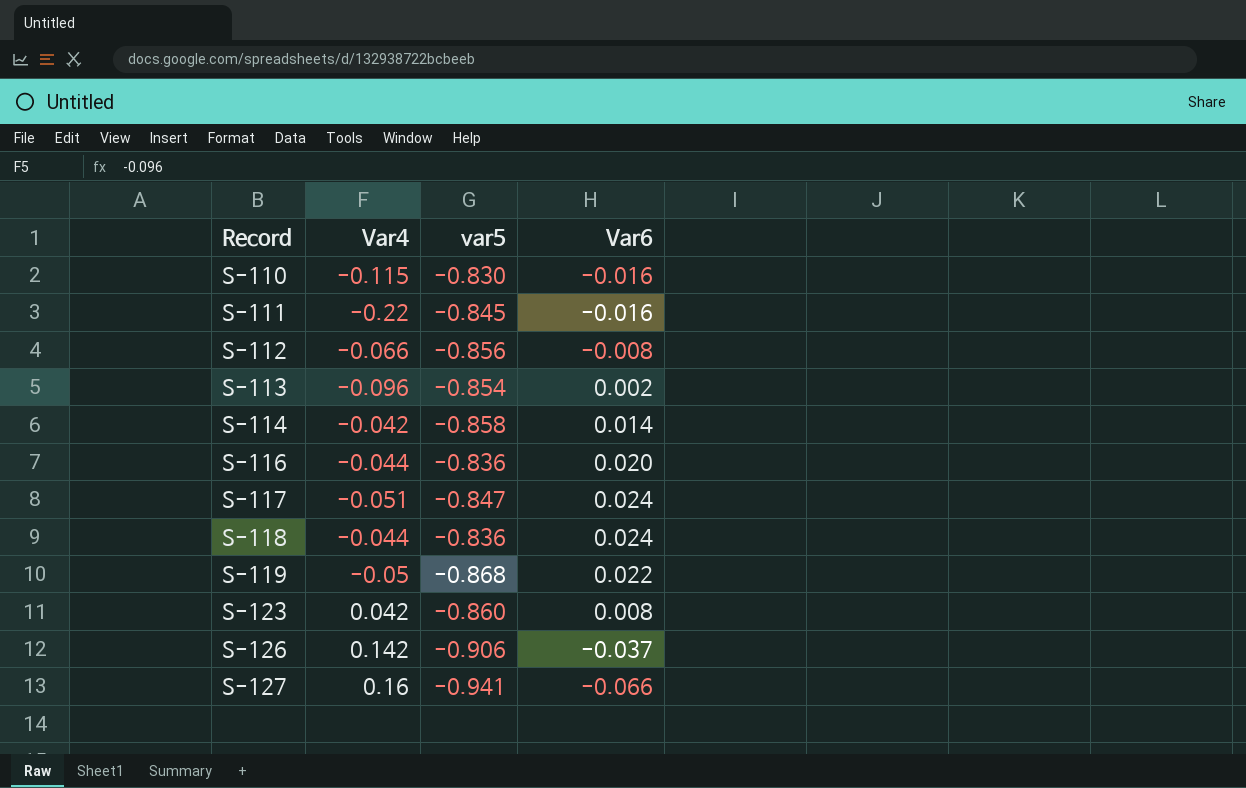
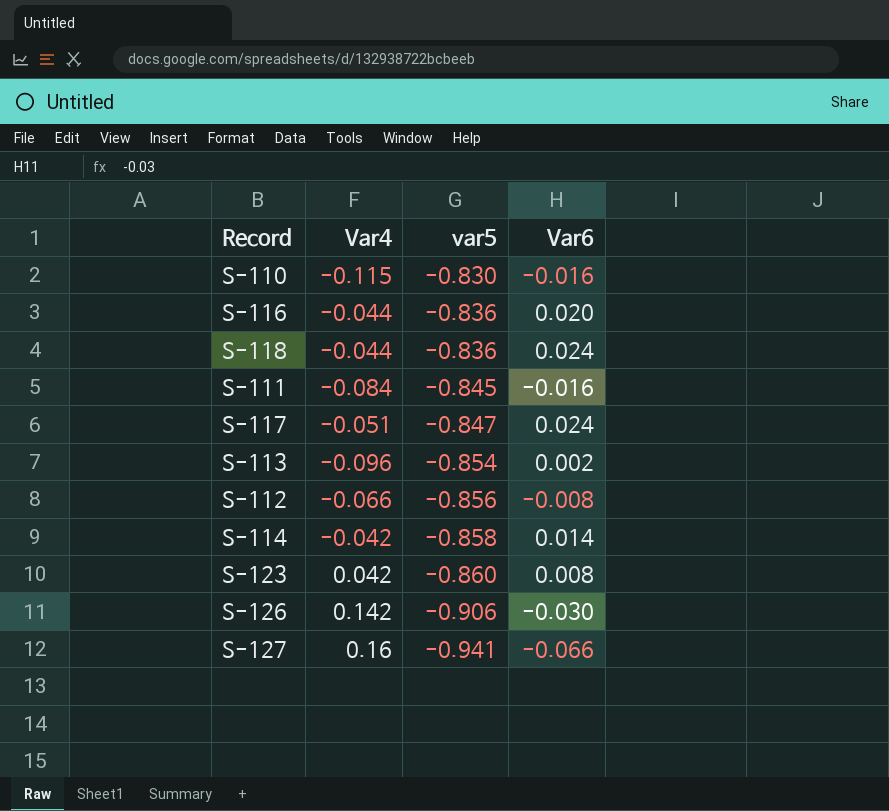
row order: Record ascending -> var5 descending
row S-119: -0.05 | -0.868 | 0.022 -> none
S-111 | Var4: -0.22 -> -0.084
S-126 | Var6: -0.037 -> -0.030

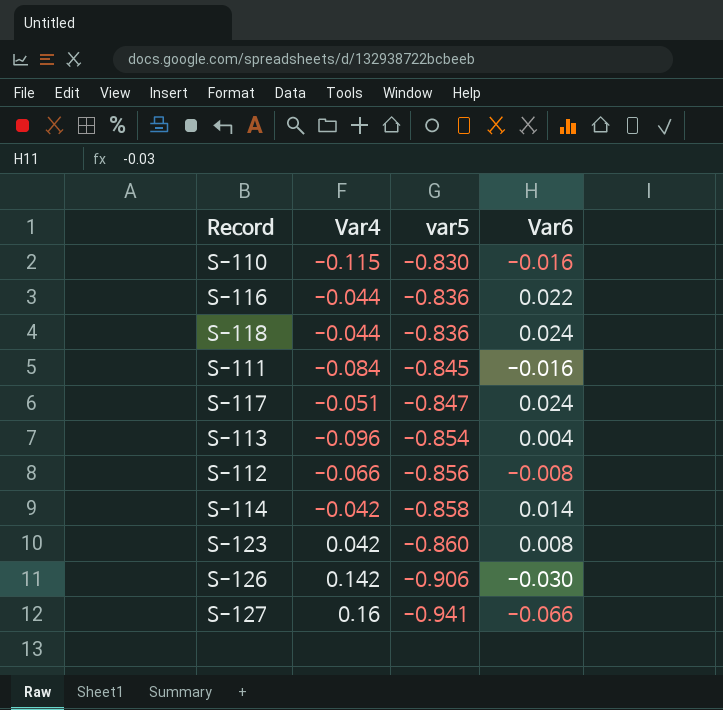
S-116 | Var6: 0.020 -> 0.022
S-113 | Var6: 0.002 -> 0.004

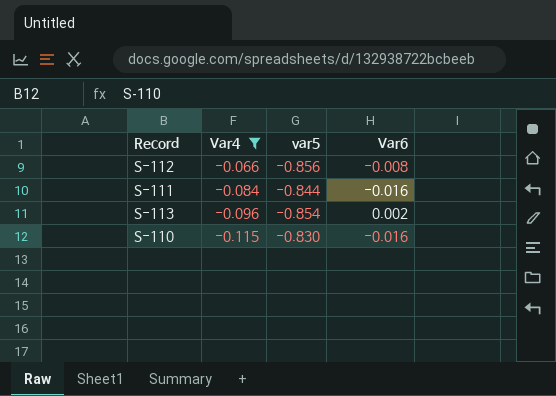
filter: none -> Var4 <= -0.066
row order: var5 descending -> Var4 descending
S-111 | var5: -0.845 -> -0.844
S-113 | Var6: 0.004 -> 0.002

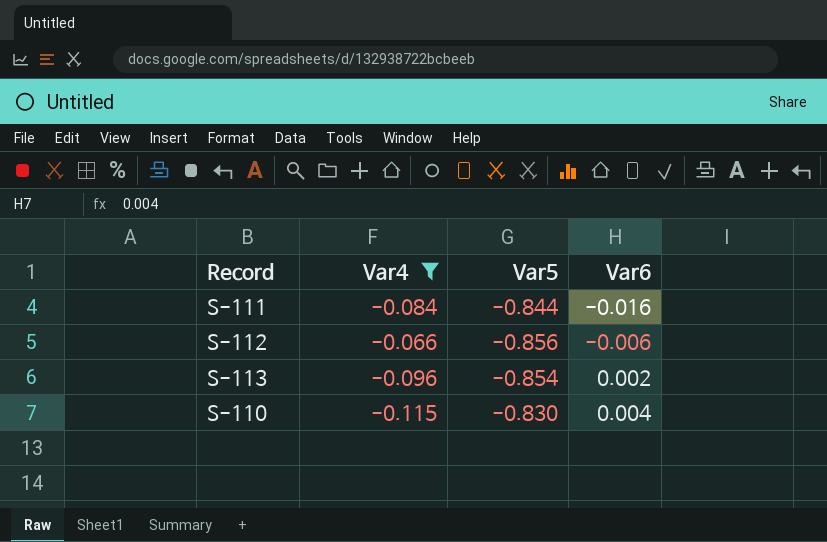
row order: Var4 descending -> Var6 ascending
column name: var5 -> Var5
S-112 | Var6: -0.008 -> -0.006
S-110 | Var6: -0.016 -> 0.004

